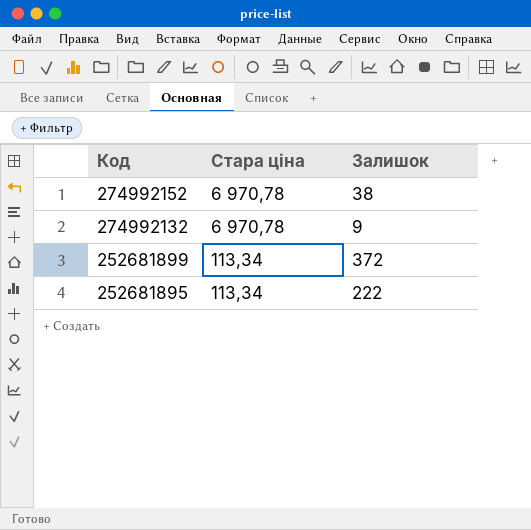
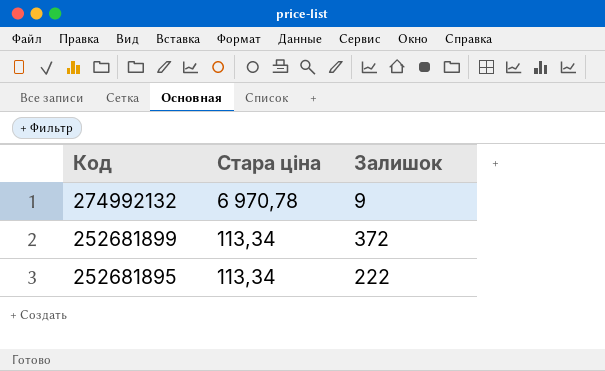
row 274992152: 6 970,78 | 38 -> none

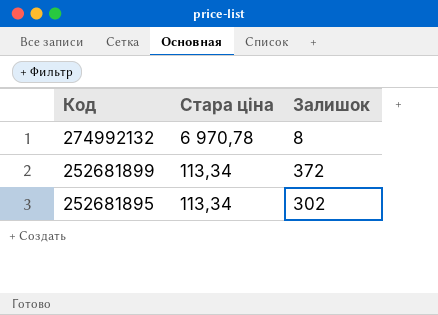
274992132 | Залишок: 9 -> 8
252681895 | Залишок: 222 -> 302

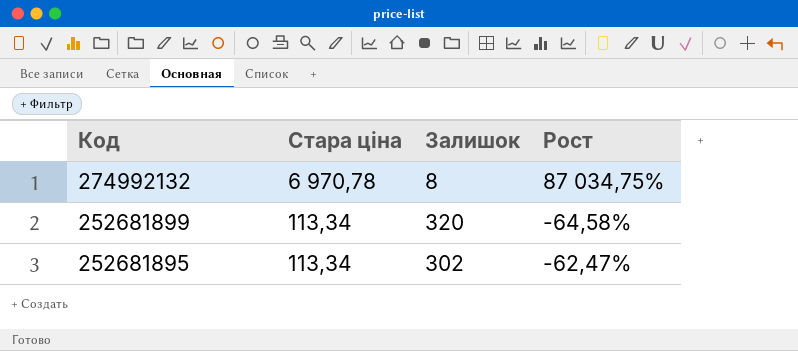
column Рост | formula: none -> ([Стара ціна] - [Залишок]) / [Залишок]
252681899 | Залишок: 372 -> 320

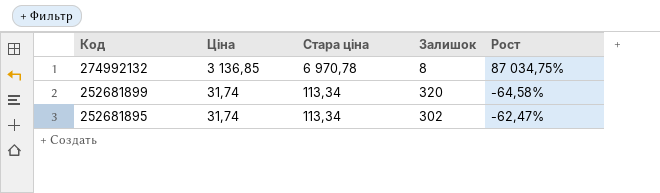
column Ціна | position: none -> 2

